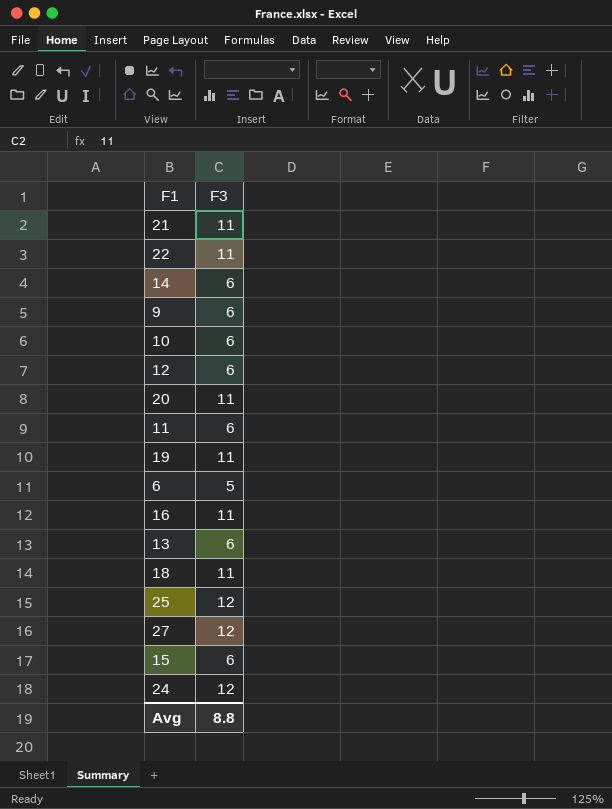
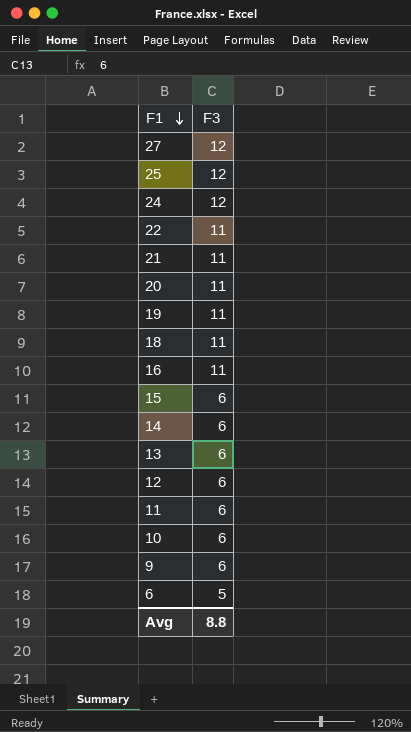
row order: none -> F1 descending

